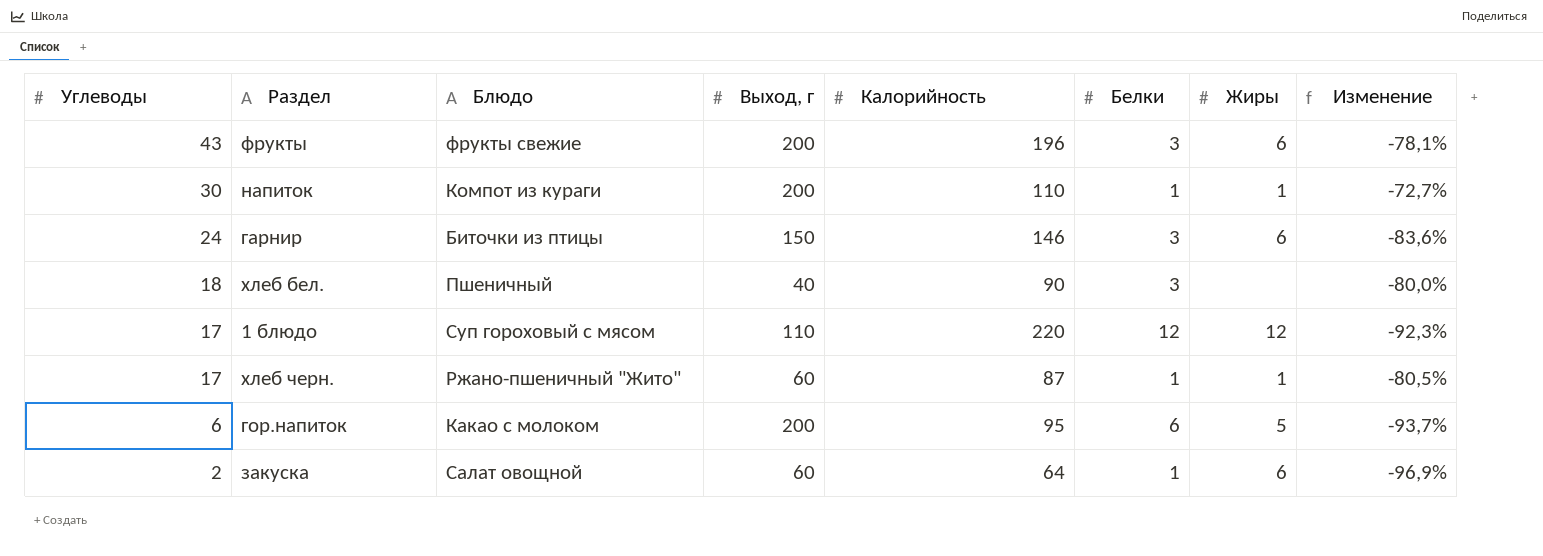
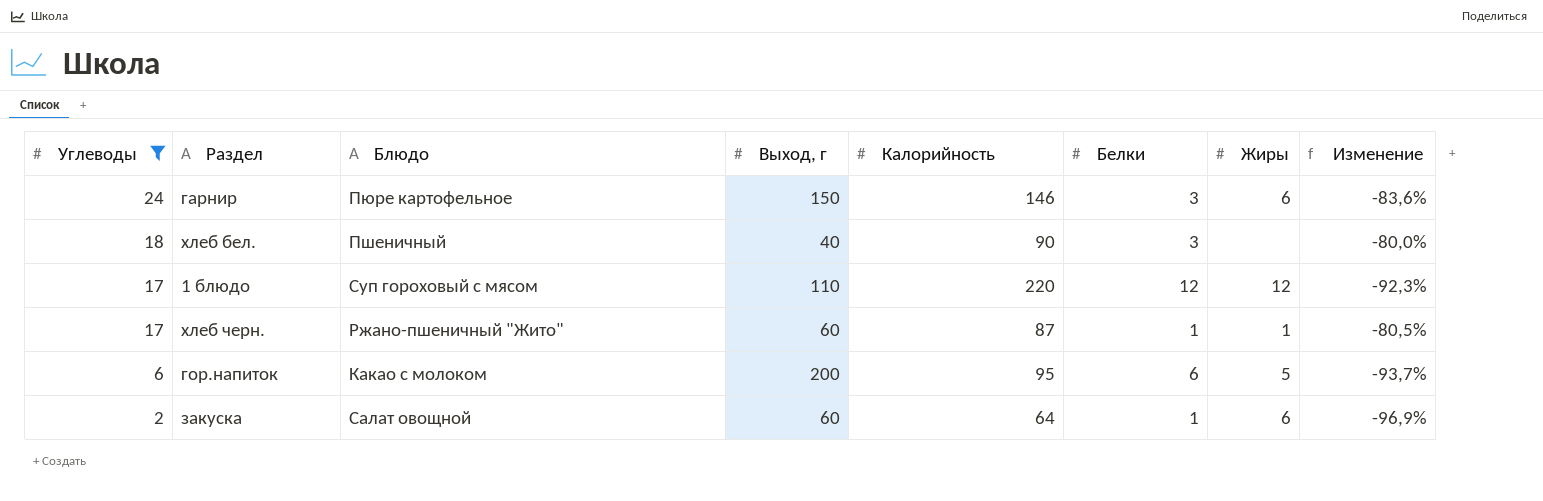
filter: none -> Углеводы <= 24
гарнир | Блюдо: Биточки из птицы -> Пюре картофельное

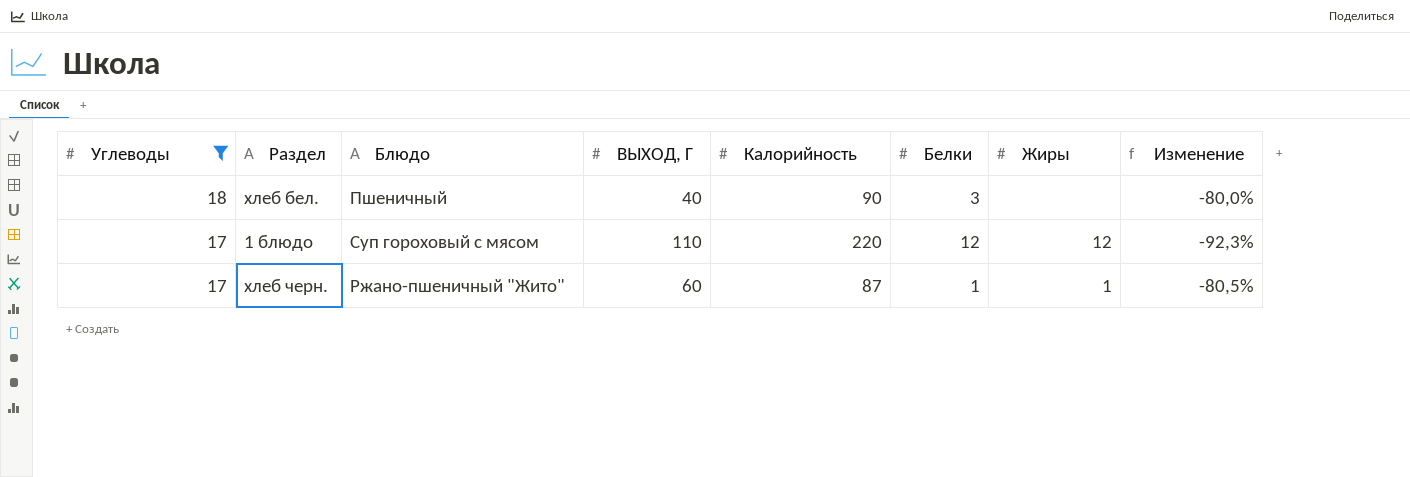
column name: Выход, г -> ВЫХОД, Г
row гарнир: 24 | Пюре картофельное | 150 | 146 | 3 | 6 | -83,6% -> none
row гор.напиток: 6 | Какао с молоком | 200 | 95 | 6 | 5 | -93,7% -> none
row закуска: 2 | Салат овощной | 60 | 64 | 1 | 6 | -96,9% -> none

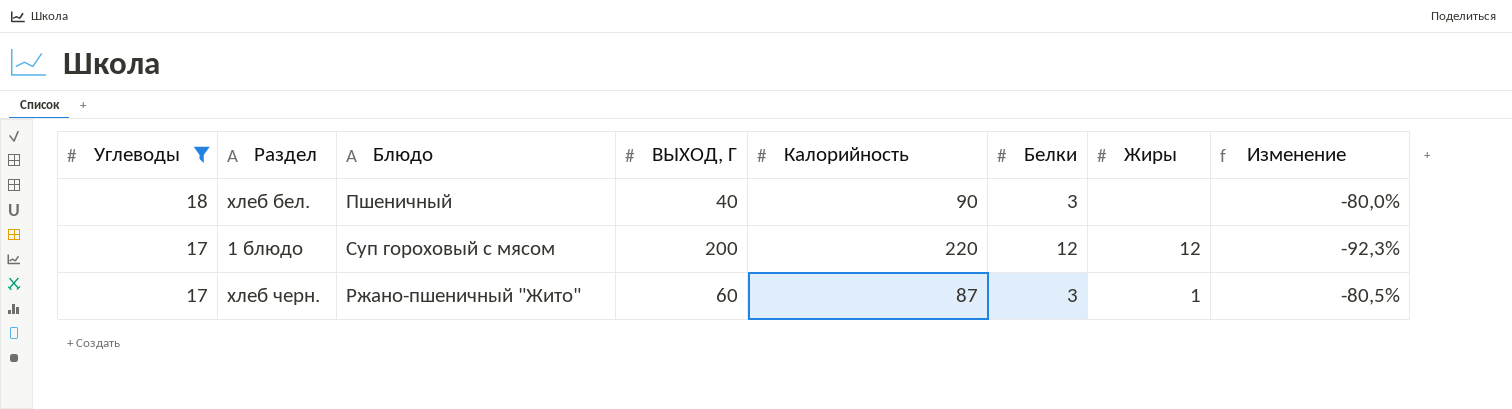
1 блюдо | ВЫХОД, Г: 110 -> 200
хлеб черн. | Белки: 1 -> 3

